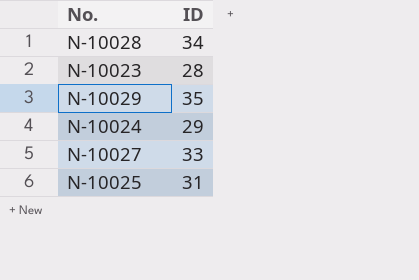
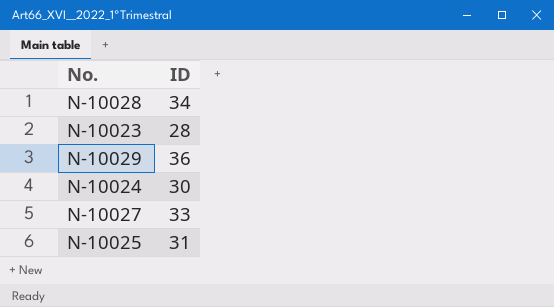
N-10029 | ID: 35 -> 36
N-10024 | ID: 29 -> 30

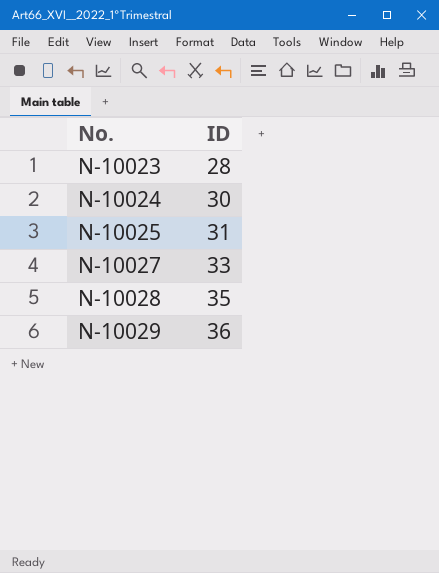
row order: none -> No. ascending
N-10028 | ID: 34 -> 35

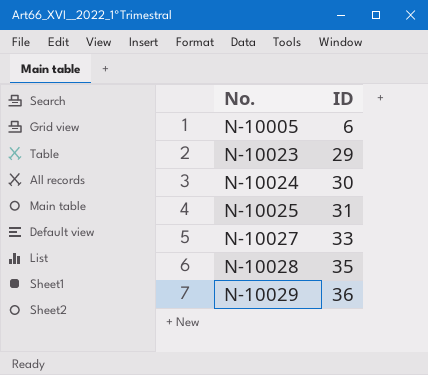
row N-10005: none -> 6
N-10023 | ID: 28 -> 29

